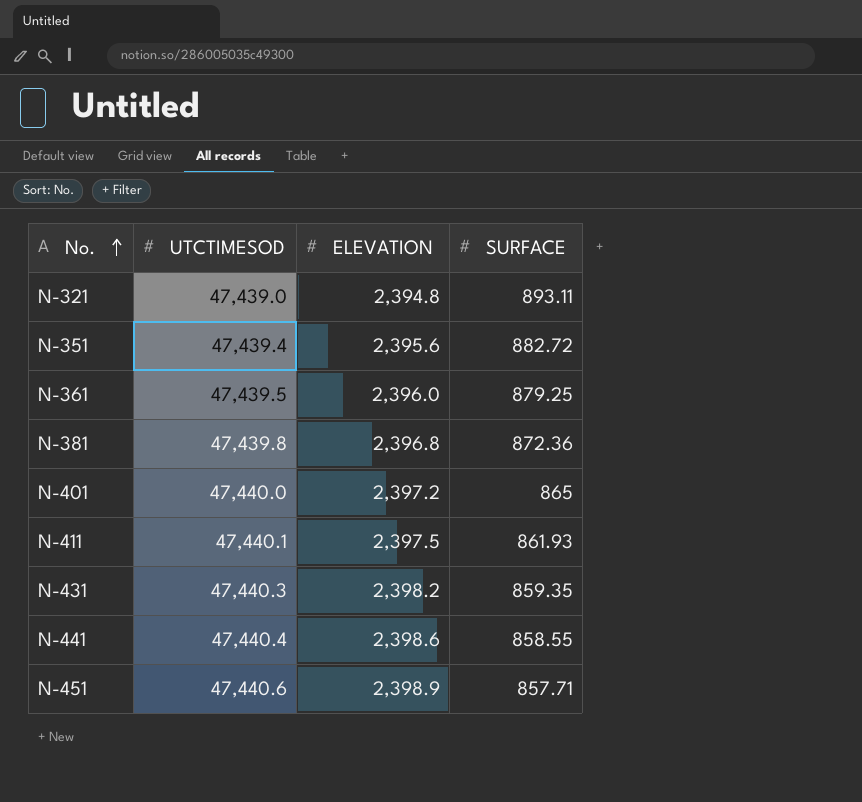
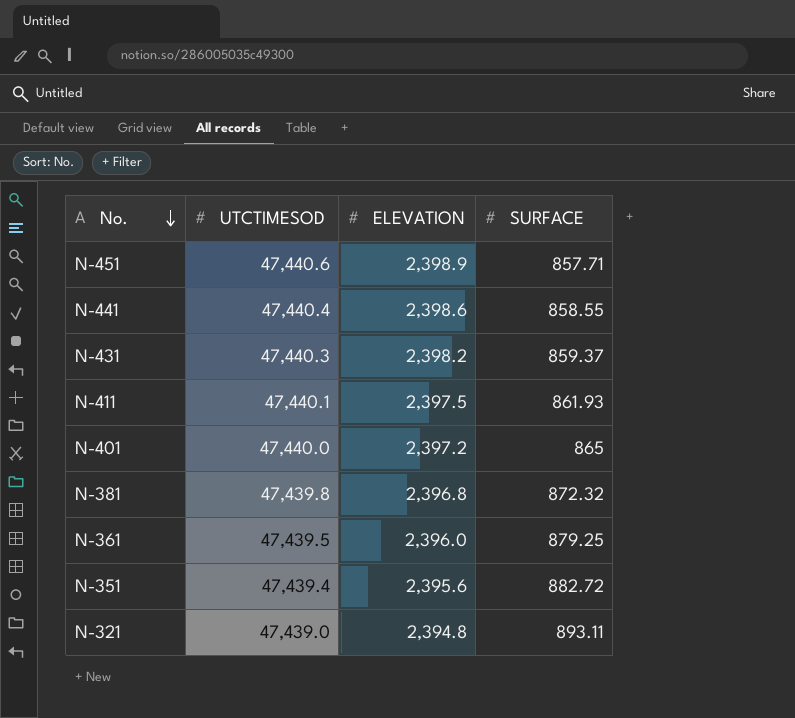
row order: No. ascending -> No. descending
N-431 | SURFACE: 859.35 -> 859.37
N-381 | SURFACE: 872.36 -> 872.32

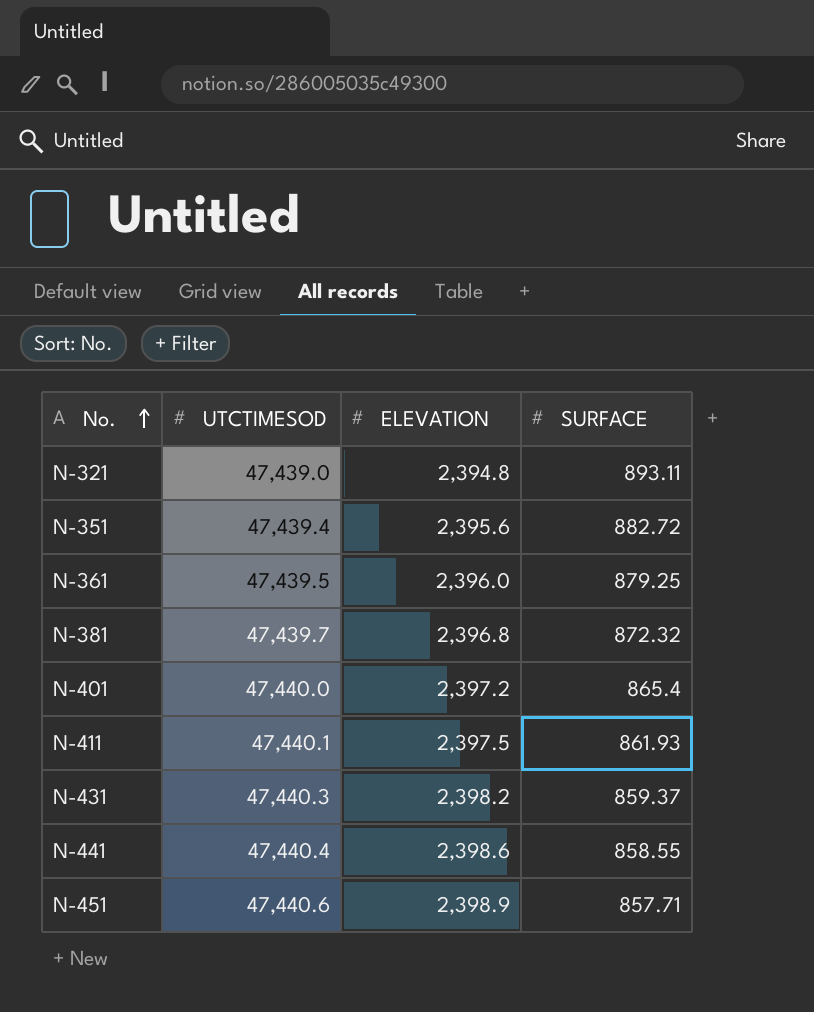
row order: No. descending -> No. ascending
N-381 | UTCTIMESOD: 47,439.8 -> 47,439.7
N-401 | SURFACE: 865 -> 865.4

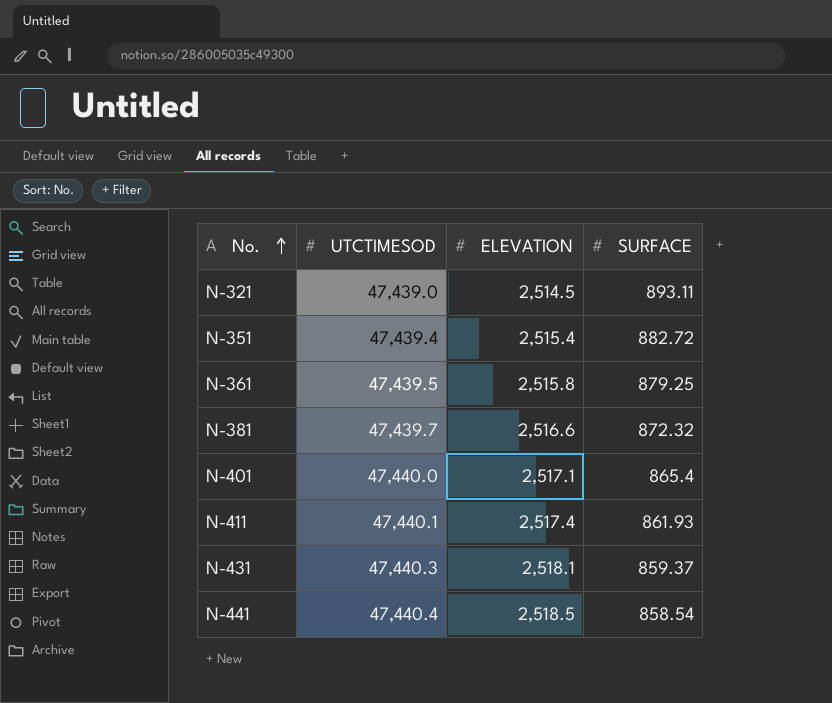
row N-451: 47,440.6 | 2,398.9 | 857.71 -> none
N-321 | ELEVATION: 2,394.8 -> 2,514.5
N-351 | ELEVATION: 2,395.6 -> 2,515.4
N-361 | ELEVATION: 2,396.0 -> 2,515.8
N-381 | ELEVATION: 2,396.8 -> 2,516.6
N-401 | ELEVATION: 2,397.2 -> 2,517.1
N-411 | ELEVATION: 2,397.5 -> 2,517.4
N-431 | ELEVATION: 2,398.2 -> 2,518.1
N-441 | ELEVATION: 2,398.6 -> 2,518.5
N-441 | SURFACE: 858.55 -> 858.54

